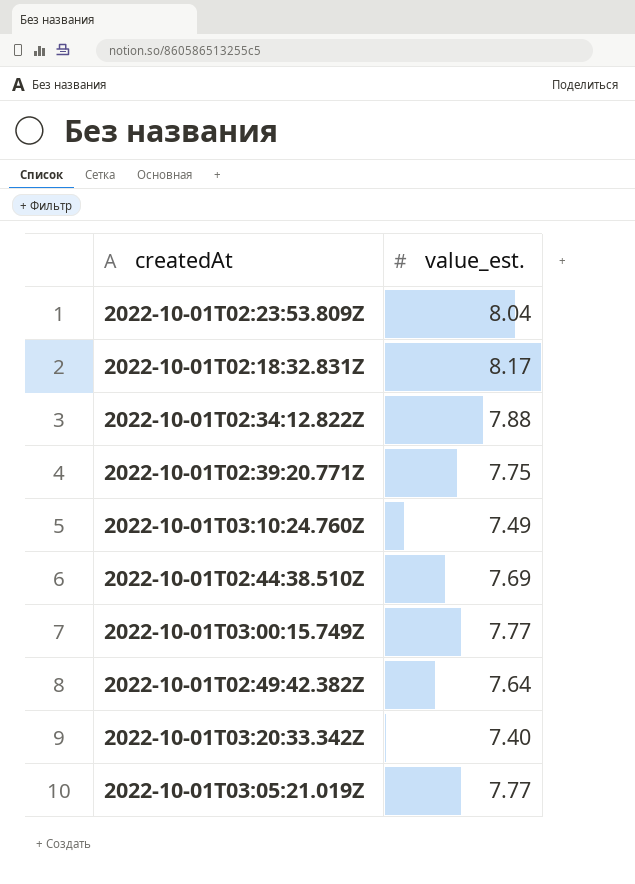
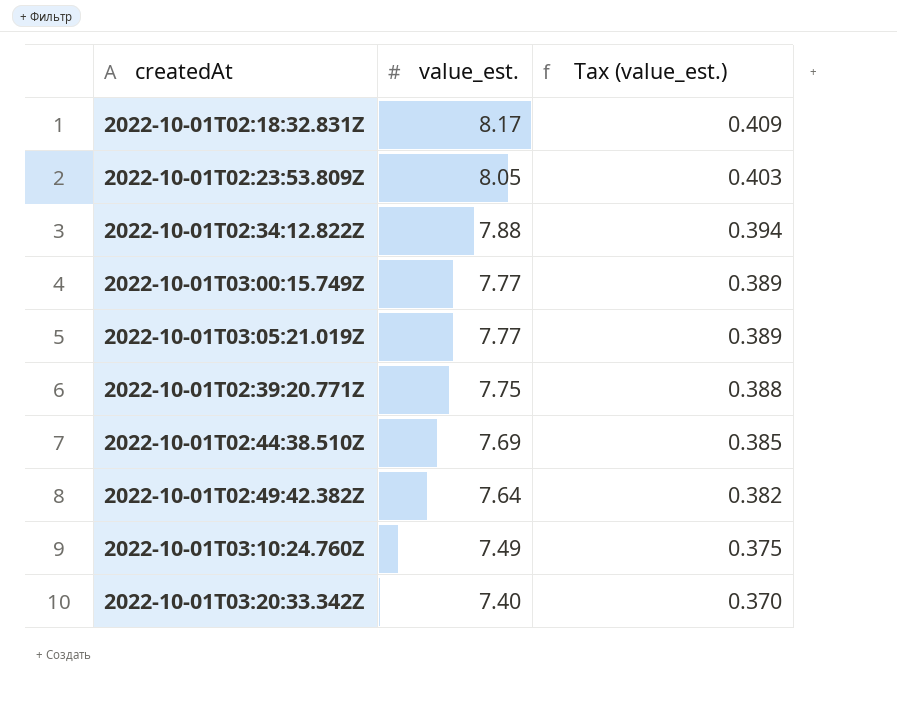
row order: none -> value_est. descending
column Tax (value_est.) | formula: none -> [value_est.] * 0.05
2022-10-01T02:23:53.809Z | value_est.: 8.04 -> 8.05

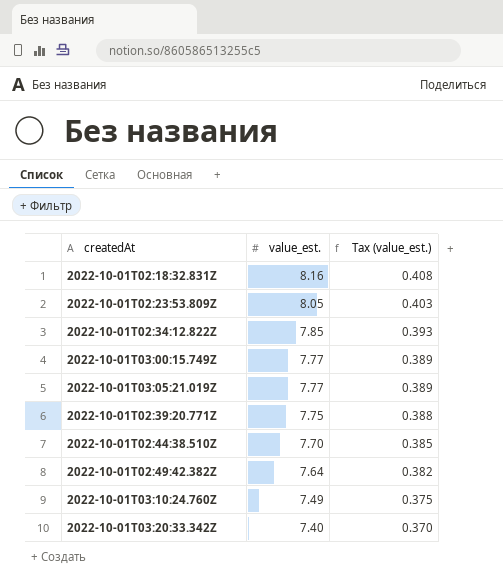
2022-10-01T02:18:32.831Z | value_est.: 8.17 -> 8.16
2022-10-01T02:18:32.831Z | Tax (value_est.): 0.409 -> 0.408
2022-10-01T02:34:12.822Z | value_est.: 7.88 -> 7.85
2022-10-01T02:34:12.822Z | Tax (value_est.): 0.394 -> 0.393
2022-10-01T02:44:38.510Z | value_est.: 7.69 -> 7.70

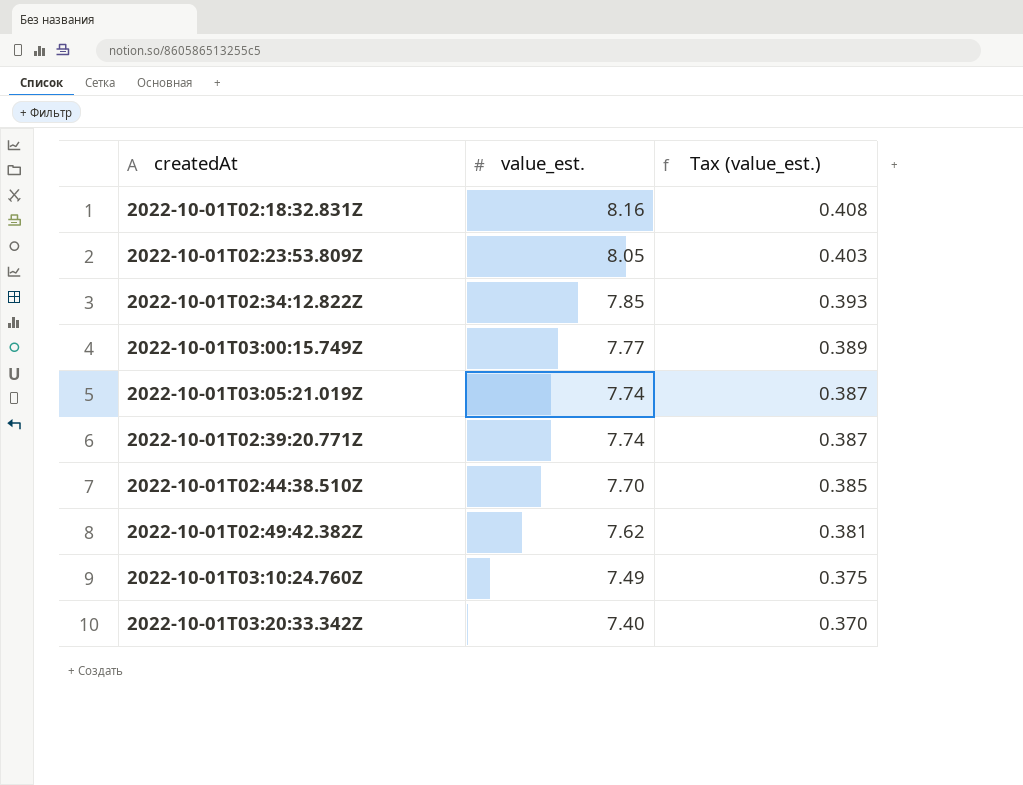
2022-10-01T03:05:21.019Z | value_est.: 7.77 -> 7.74
2022-10-01T03:05:21.019Z | Tax (value_est.): 0.389 -> 0.387
2022-10-01T02:39:20.771Z | value_est.: 7.75 -> 7.74
2022-10-01T02:39:20.771Z | Tax (value_est.): 0.388 -> 0.387
2022-10-01T02:49:42.382Z | value_est.: 7.64 -> 7.62
2022-10-01T02:49:42.382Z | Tax (value_est.): 0.382 -> 0.381

